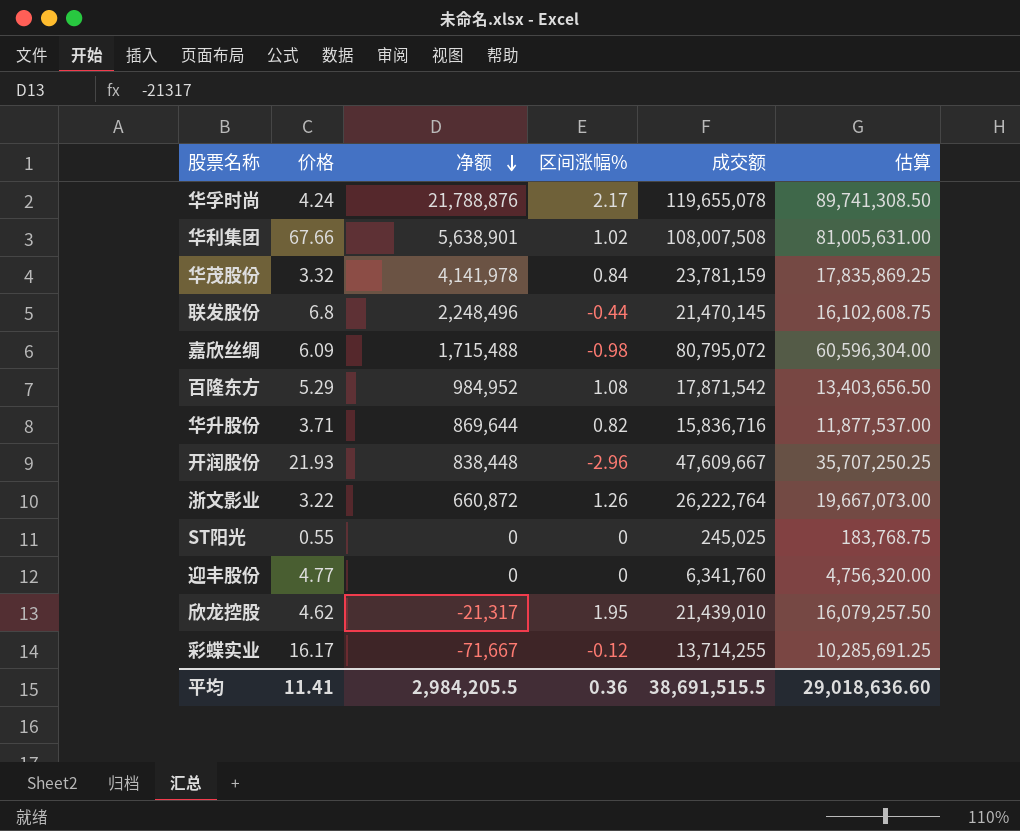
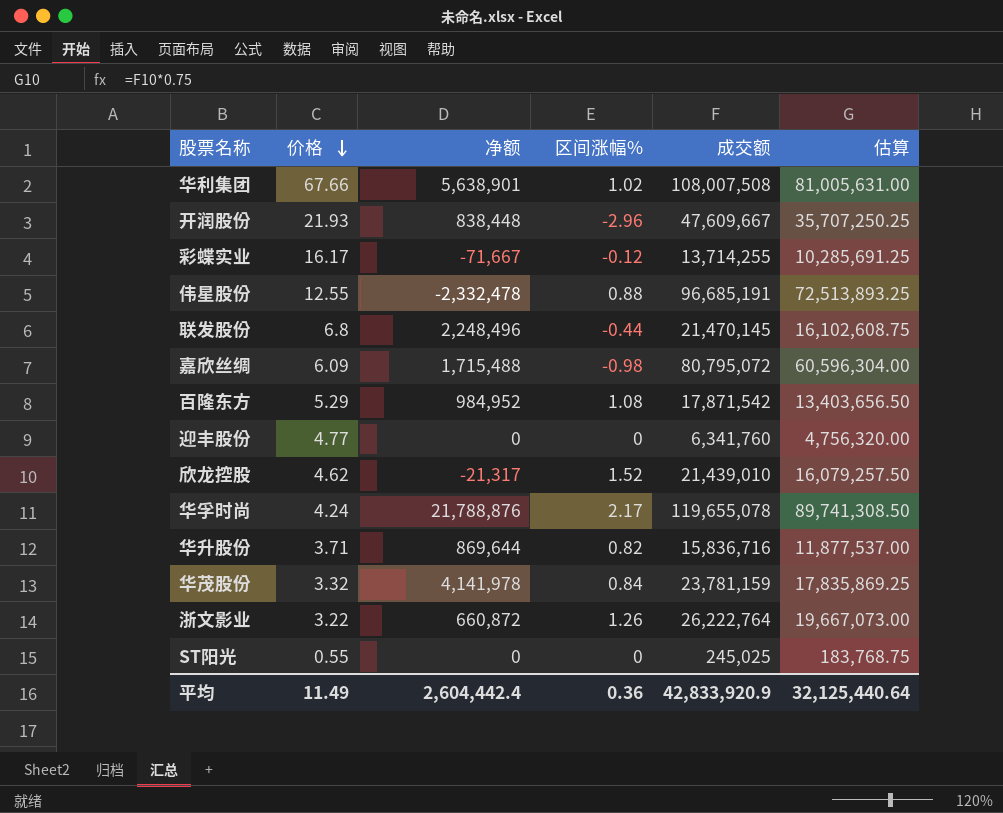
row order: 净额 descending -> 价格 descending
row 伟星股份: none -> 12.55 | -2,332,478 | 0.88 | 96,685,191 | 72,513,893.25
欣龙控股 | 区间涨幅%: 1.95 -> 1.52
平均 | 价格: 11.41 -> 11.49
平均 | 净额: 2,984,205.5 -> 2,604,442.4
平均 | 成交额: 38,691,515.5 -> 42,833,920.9
平均 | 估算: 29,018,636.60 -> 32,125,440.64

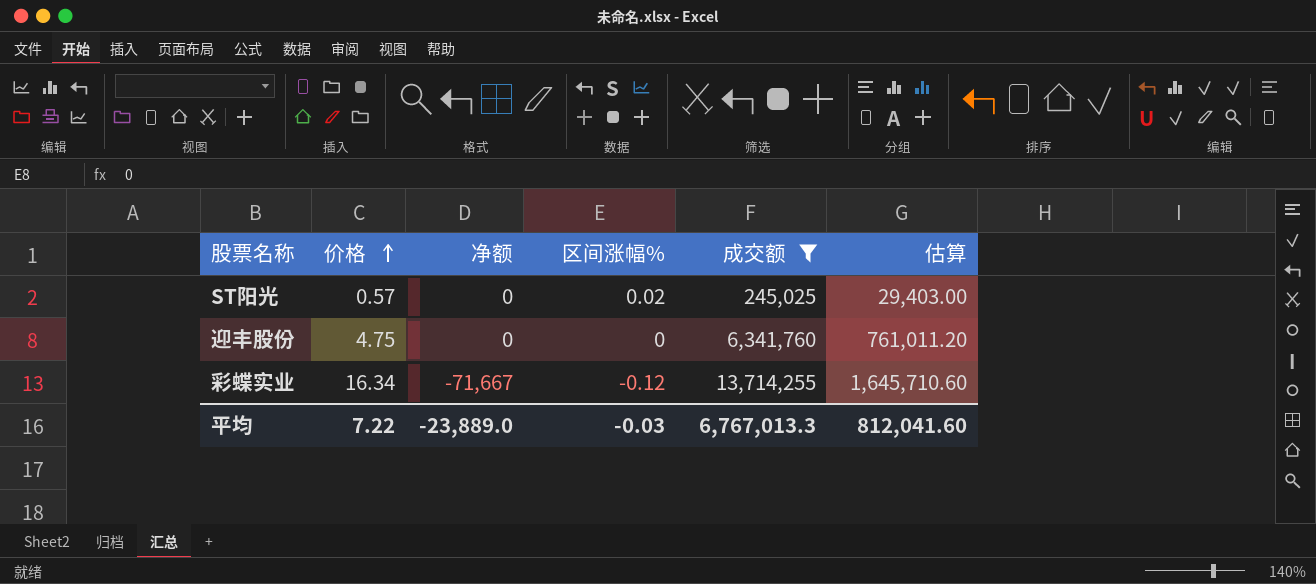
filter: none -> 成交额 <= 13,714,255
row order: 价格 descending -> 价格 ascending
column 估算 | formula: [成交额] * 0.75 -> [成交额] * 0.12
ST阳光 | 价格: 0.55 -> 0.57
ST阳光 | 区间涨幅%: 0 -> 0.02
迎丰股份 | 价格: 4.77 -> 4.75
彩蝶实业 | 价格: 16.17 -> 16.34
平均 | 价格: 11.49 -> 7.22
平均 | 净额: 2,604,442.4 -> -23,889.0
平均 | 区间涨幅%: 0.36 -> -0.03
平均 | 成交额: 42,833,920.9 -> 6,767,013.3
平均 | 估算: 32,125,440.64 -> 812,041.60

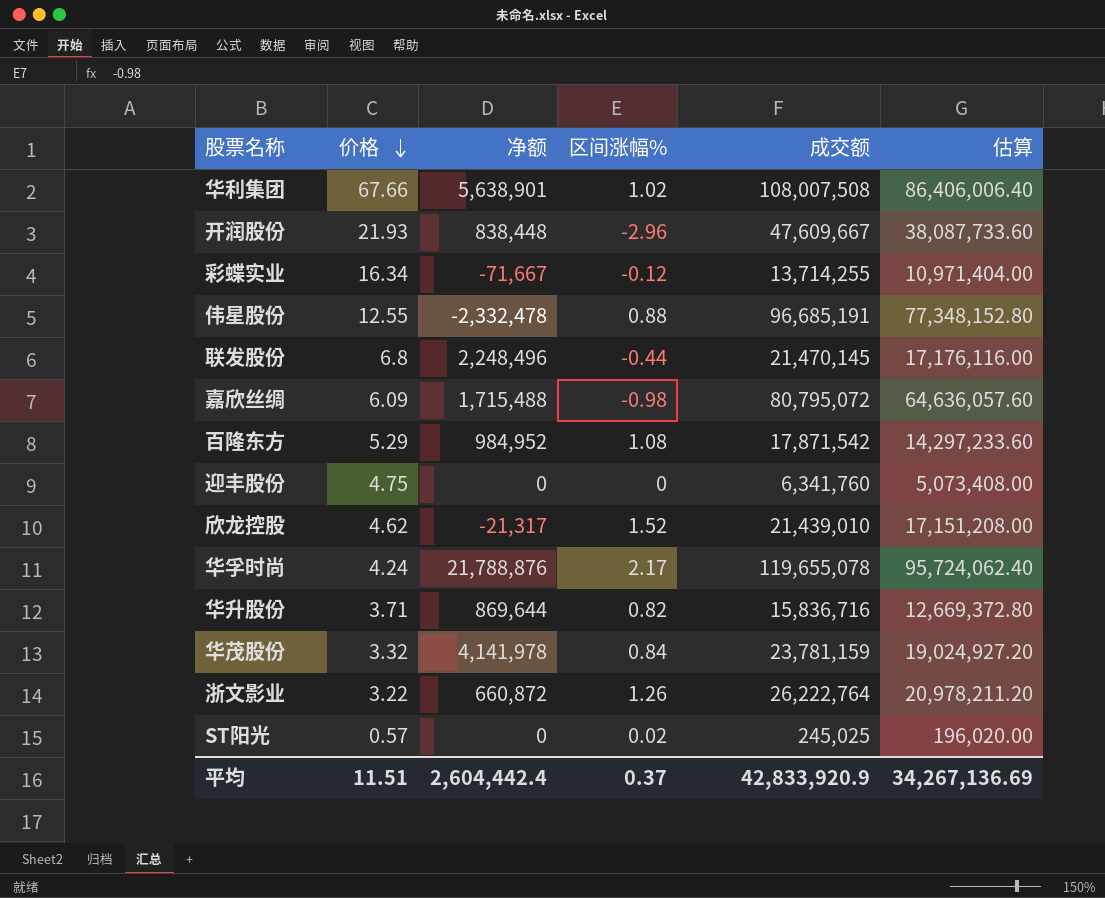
filter: 成交额 <= 13,714,255 -> none
row order: 价格 ascending -> 价格 descending
column 估算 | formula: [成交额] * 0.12 -> [成交额] * 0.8
平均 | 价格: 7.22 -> 11.51
平均 | 净额: -23,889.0 -> 2,604,442.4
平均 | 区间涨幅%: -0.03 -> 0.37
平均 | 成交额: 6,767,013.3 -> 42,833,920.9
平均 | 估算: 812,041.60 -> 34,267,136.69

